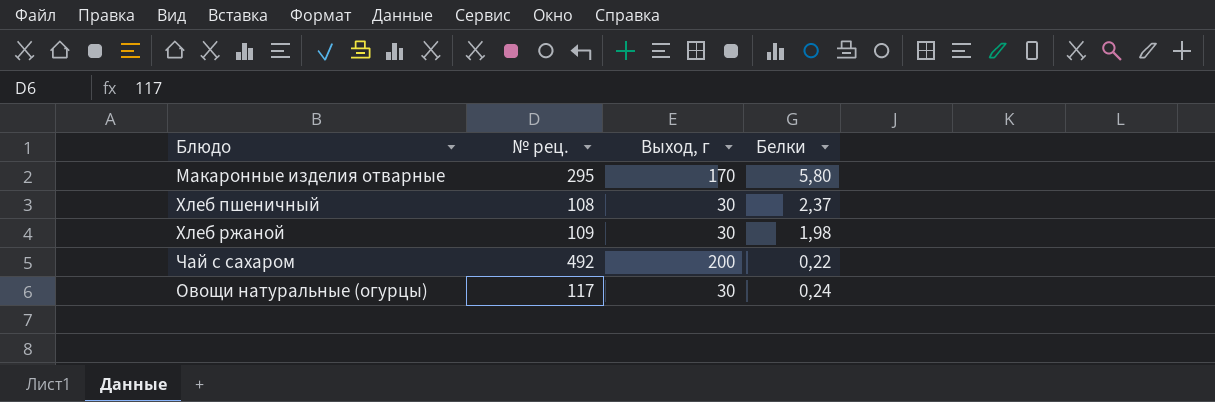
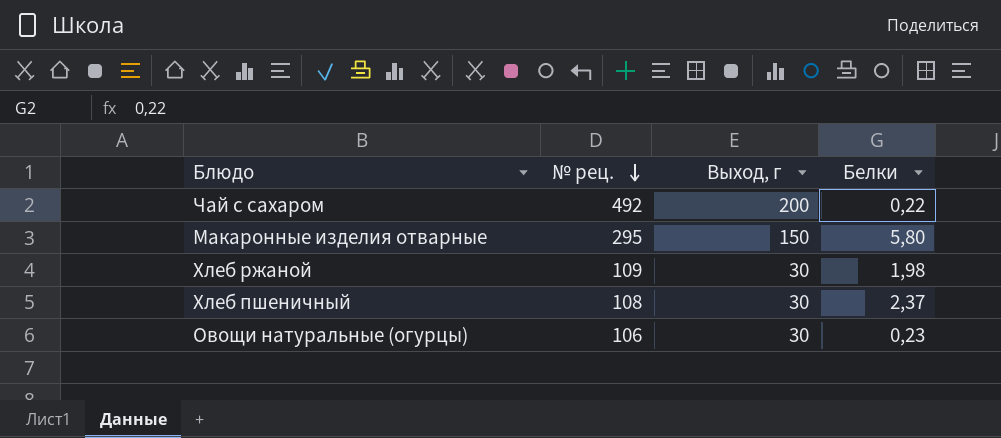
row order: none -> № рец. descending
Макаронные изделия отварные | Выход, г: 170 -> 150
Овощи натуральные (огурцы) | № рец.: 117 -> 106
Овощи натуральные (огурцы) | Белки: 0,24 -> 0,23

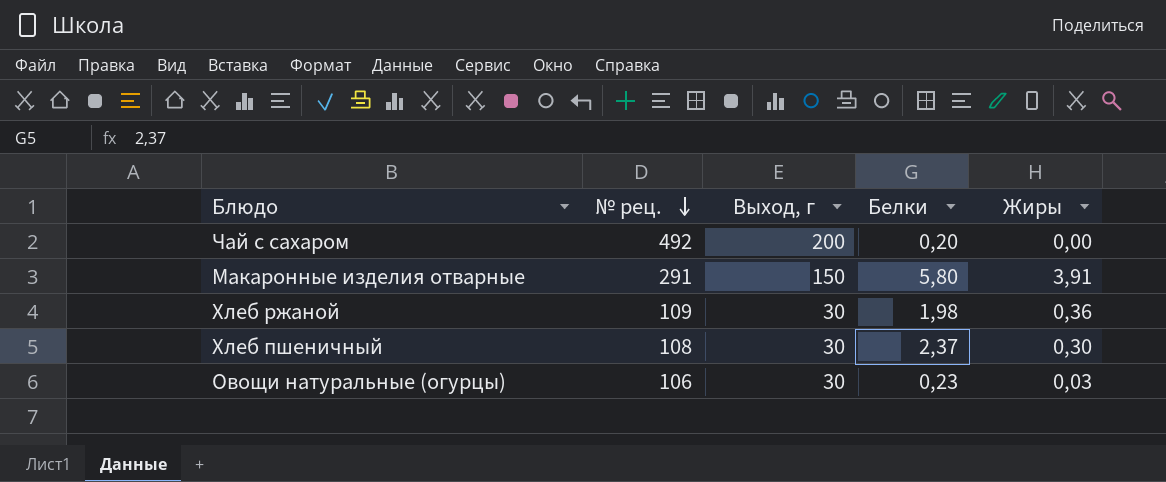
column Жиры | position: none -> 5
Чай с сахаром | Белки: 0,22 -> 0,20
Макаронные изделия отварные | № рец.: 295 -> 291

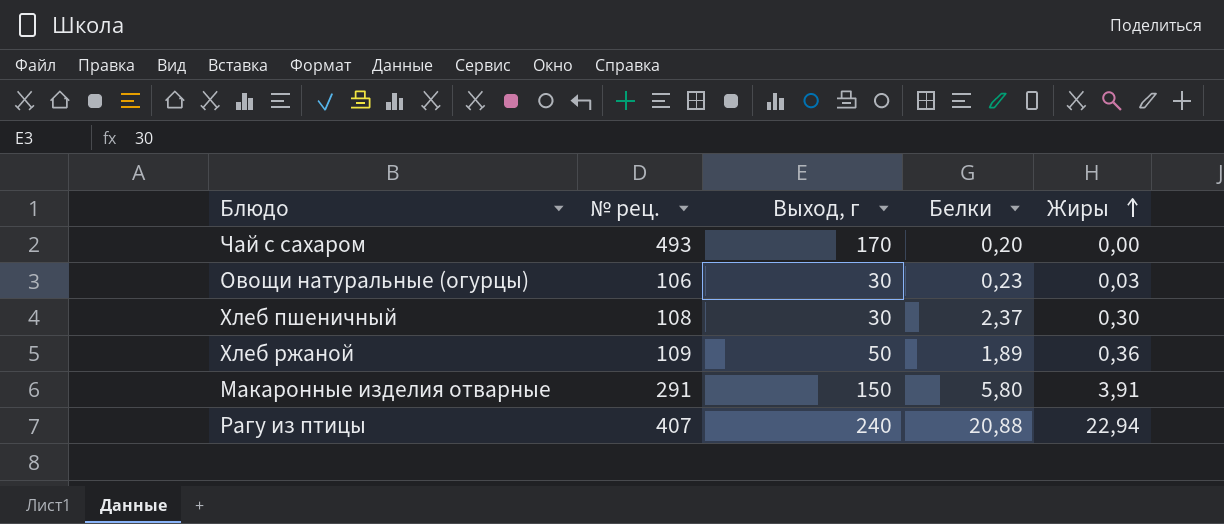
row order: № рец. descending -> Жиры ascending
Чай с сахаром | № рец.: 492 -> 493
Чай с сахаром | Выход, г: 200 -> 170
Хлеб ржаной | Выход, г: 30 -> 50
Хлеб ржаной | Белки: 1,98 -> 1,89
row Рагу из птицы: none -> 407 | 240 | 20,88 | 22,94

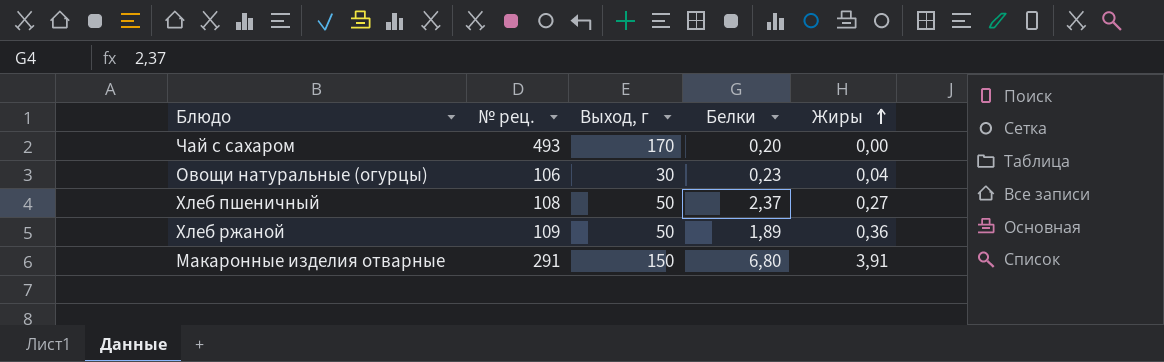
row Рагу из птицы: 407 | 240 | 20,88 | 22,94 -> none
Овощи натуральные (огурцы) | Жиры: 0,03 -> 0,04
Хлеб пшеничный | Выход, г: 30 -> 50
Хлеб пшеничный | Жиры: 0,30 -> 0,27
Макаронные изделия отварные | Белки: 5,80 -> 6,80

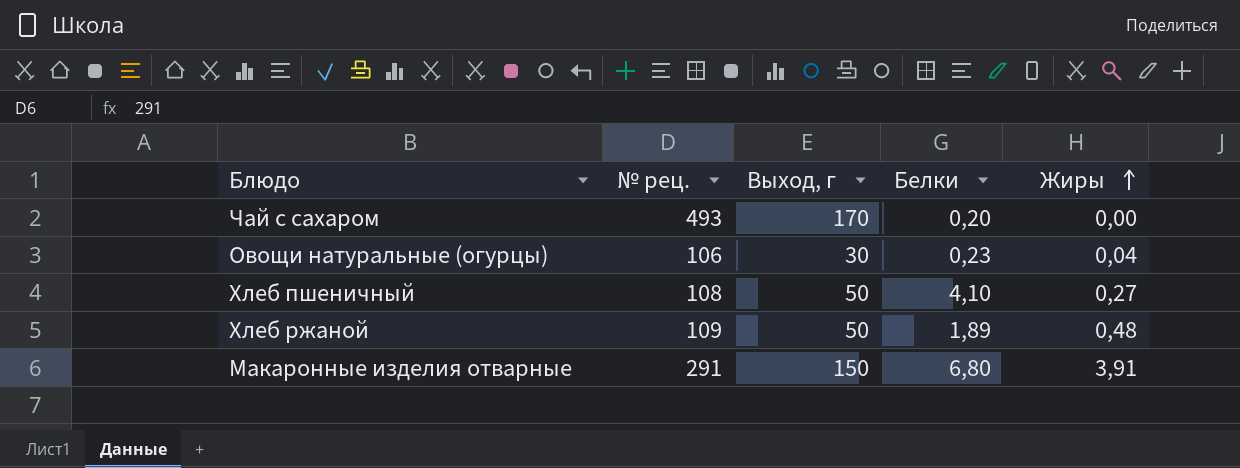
Хлеб пшеничный | Белки: 2,37 -> 4,10
Хлеб ржаной | Жиры: 0,36 -> 0,48

